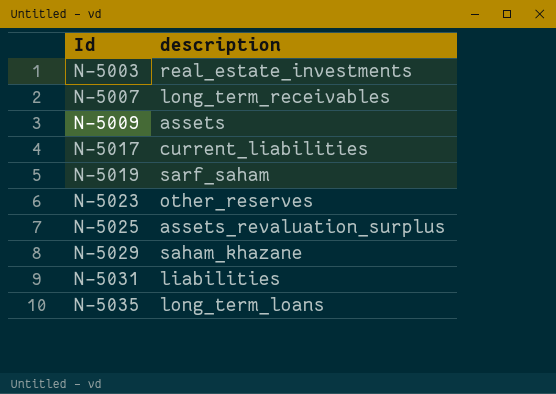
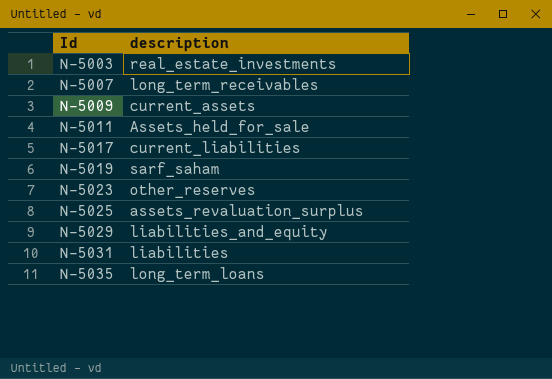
N-5009 | description: assets -> current_assets
row N-5011: none -> Assets_held_for_sale
N-5029 | description: saham_khazane -> liabilities_and_equity

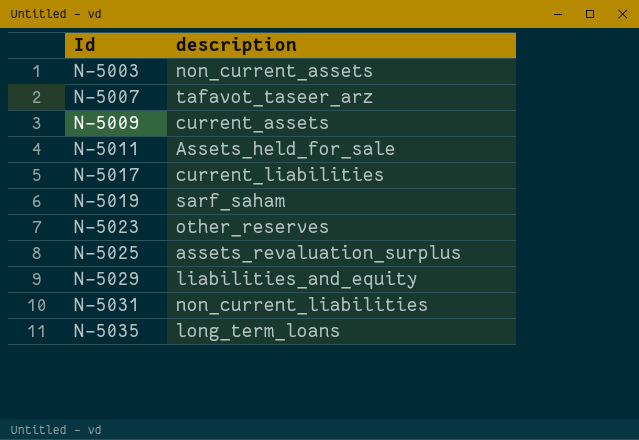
N-5003 | description: real_estate_investments -> non_current_assets
N-5007 | description: long_term_receivables -> tafavot_taseer_arz
N-5031 | description: liabilities -> non_current_liabilities

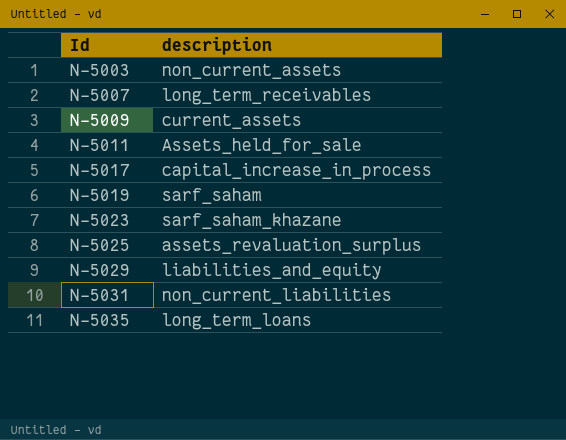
N-5007 | description: tafavot_taseer_arz -> long_term_receivables
N-5017 | description: current_liabilities -> capital_increase_in_process
N-5023 | description: other_reserves -> sarf_saham_khazane

